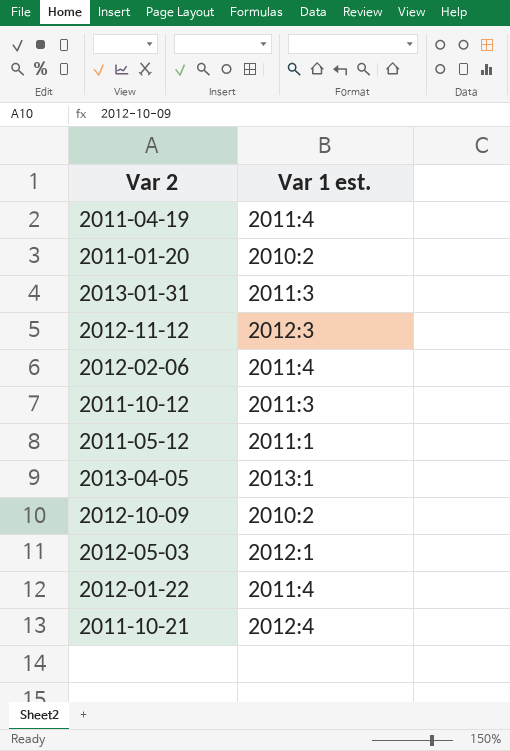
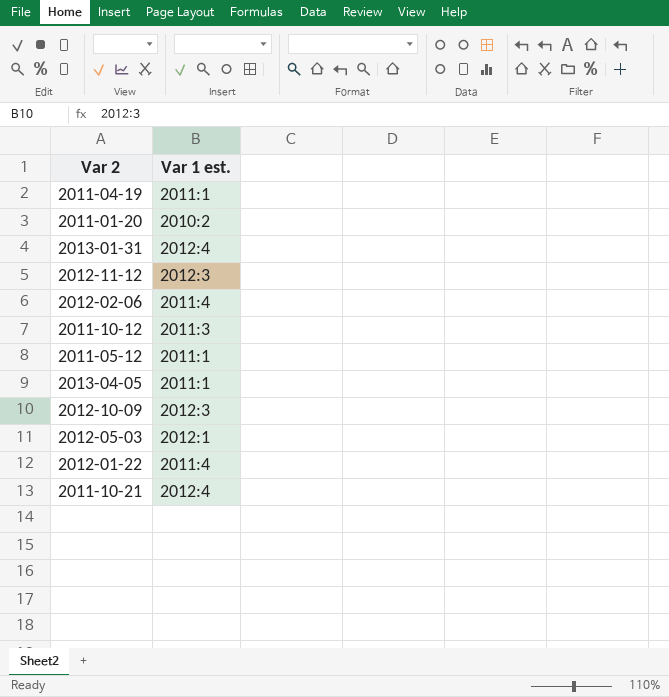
2011-04-19 | Var 1 est.: 2011:4 -> 2011:1
2013-01-31 | Var 1 est.: 2011:3 -> 2012:4
2013-04-05 | Var 1 est.: 2013:1 -> 2011:1
2012-10-09 | Var 1 est.: 2010:2 -> 2012:3

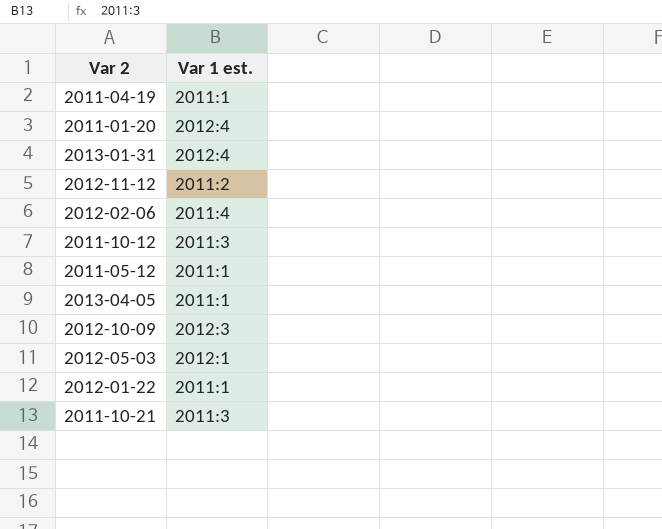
2011-01-20 | Var 1 est.: 2010:2 -> 2012:4
2012-11-12 | Var 1 est.: 2012:3 -> 2011:2
2012-01-22 | Var 1 est.: 2011:4 -> 2011:1
2011-10-21 | Var 1 est.: 2012:4 -> 2011:3

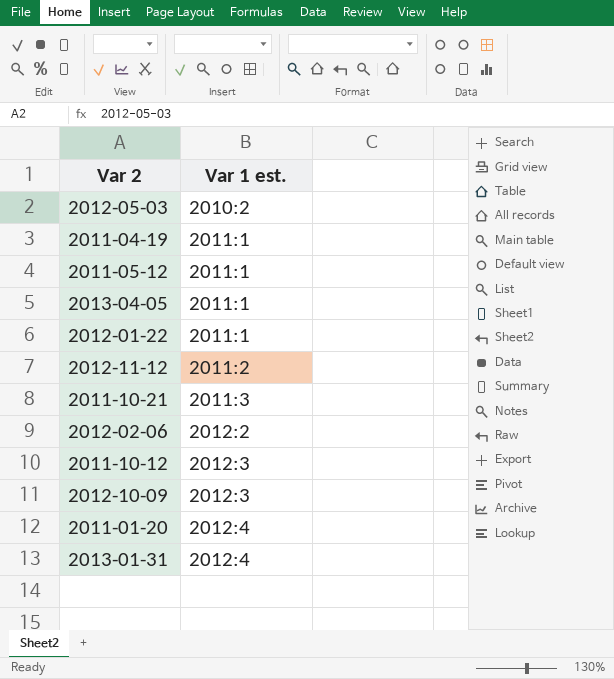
row order: none -> Var 1 est. ascending
2012-05-03 | Var 1 est.: 2012:1 -> 2010:2
2012-02-06 | Var 1 est.: 2011:4 -> 2012:2
2011-10-12 | Var 1 est.: 2011:3 -> 2012:3

